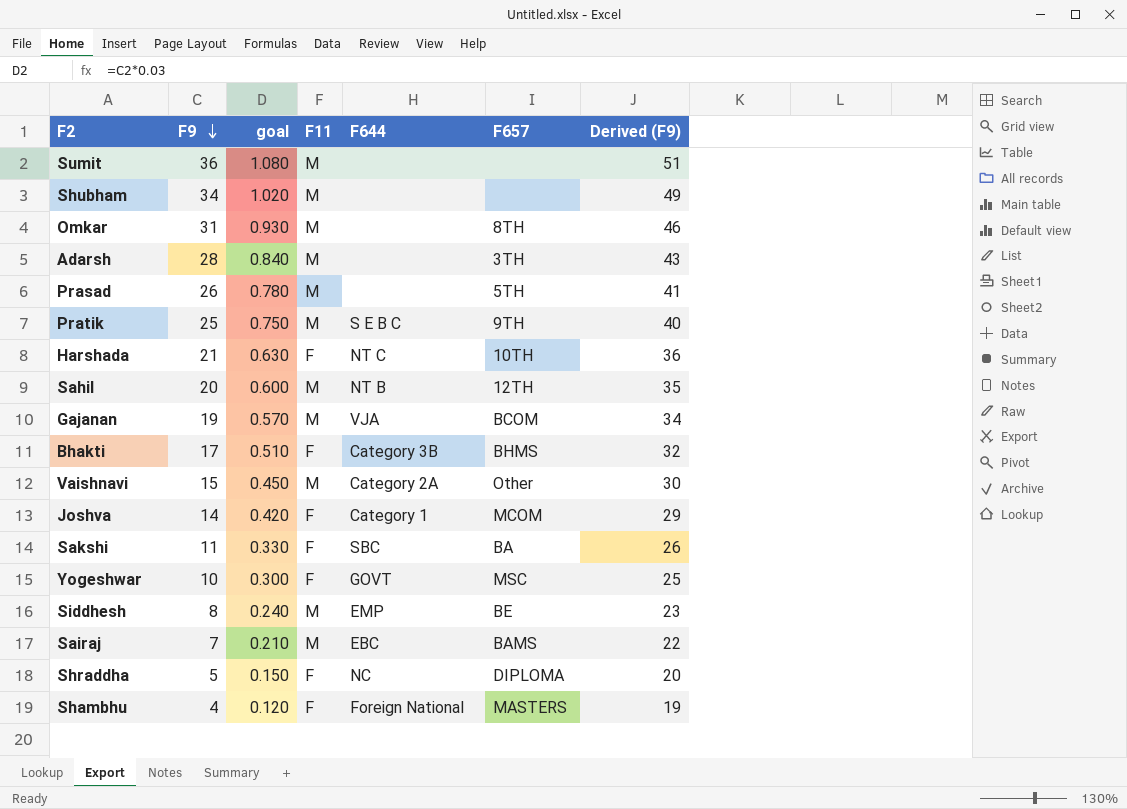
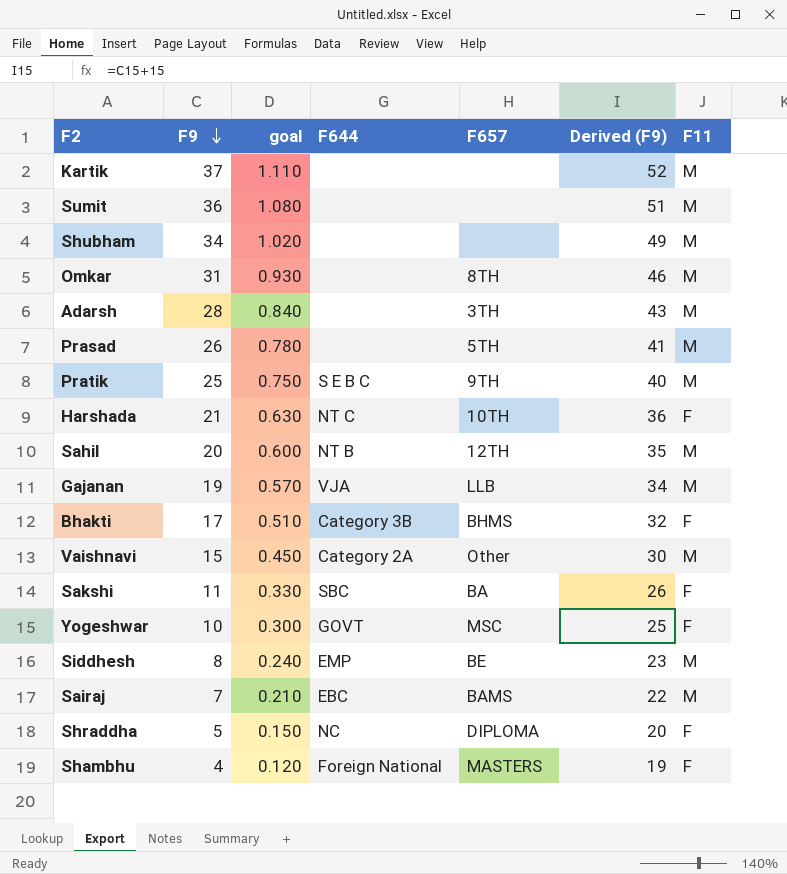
column F11 | position: 4 -> 7
row Joshva: 14 | 0.420 | F | Category 1 | MCOM | 29 -> none
row Kartik: none -> 37 | 1.110 | none | none | 52 | M
Gajanan | F657: BCOM -> LLB

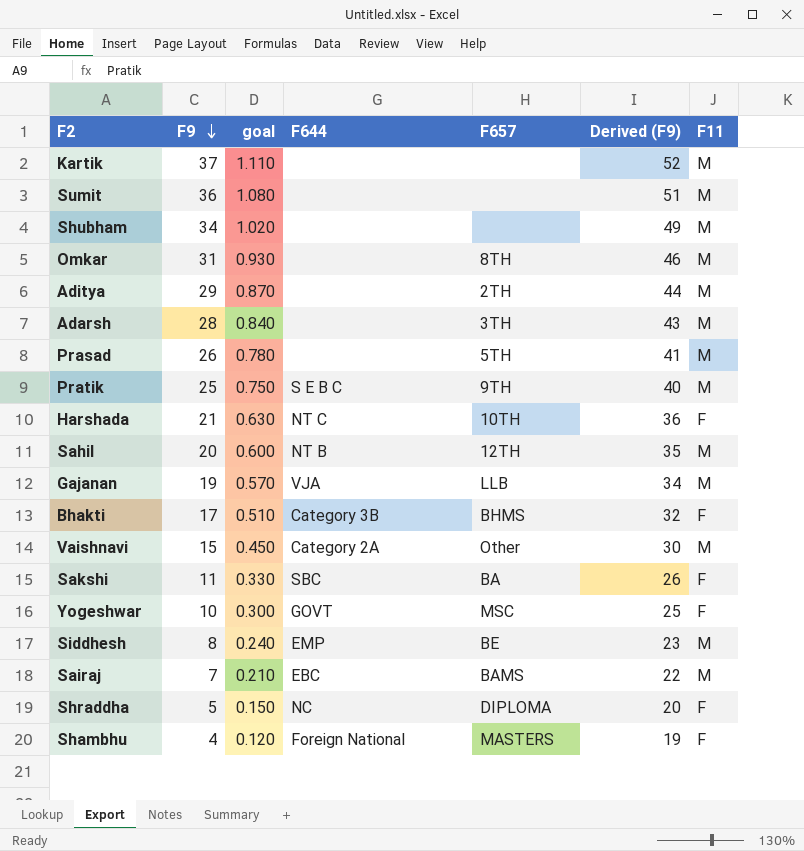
row Aditya: none -> 29 | 0.870 | none | 2TH | 44 | M

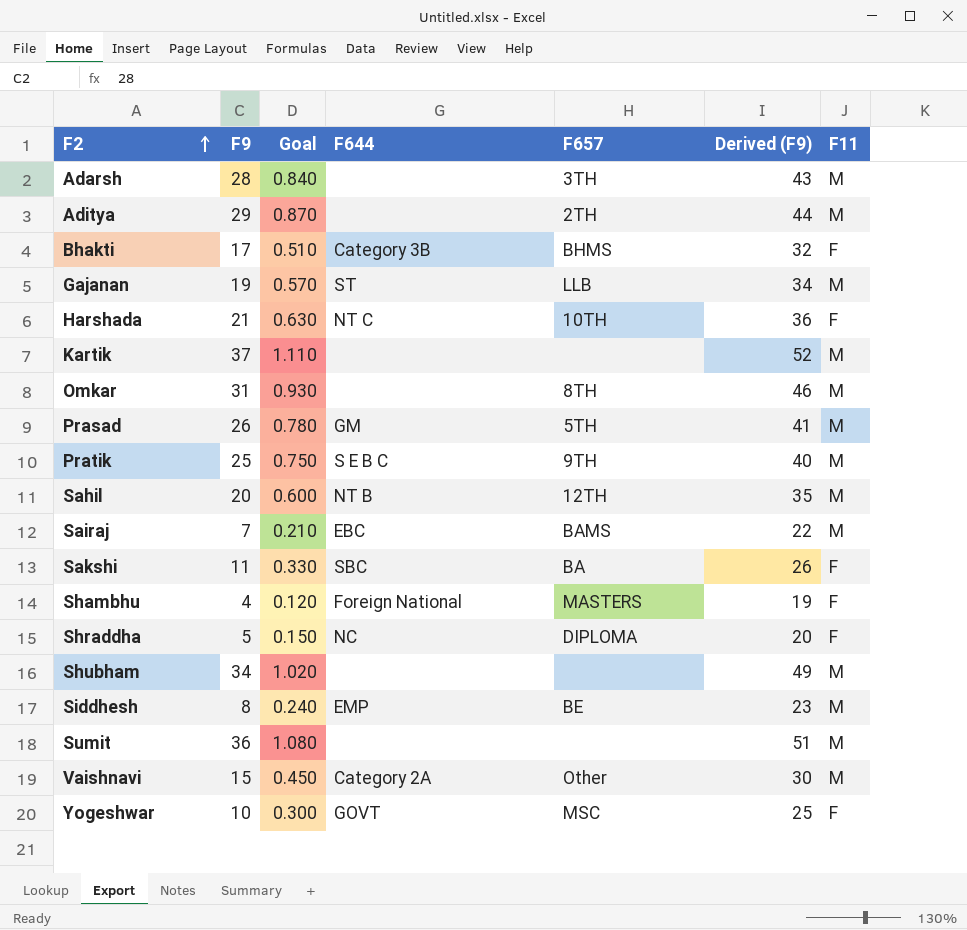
row order: F9 descending -> F2 ascending
column name: goal -> Goal
Gajanan | F644: VJA -> ST
Prasad | F644: none -> GM

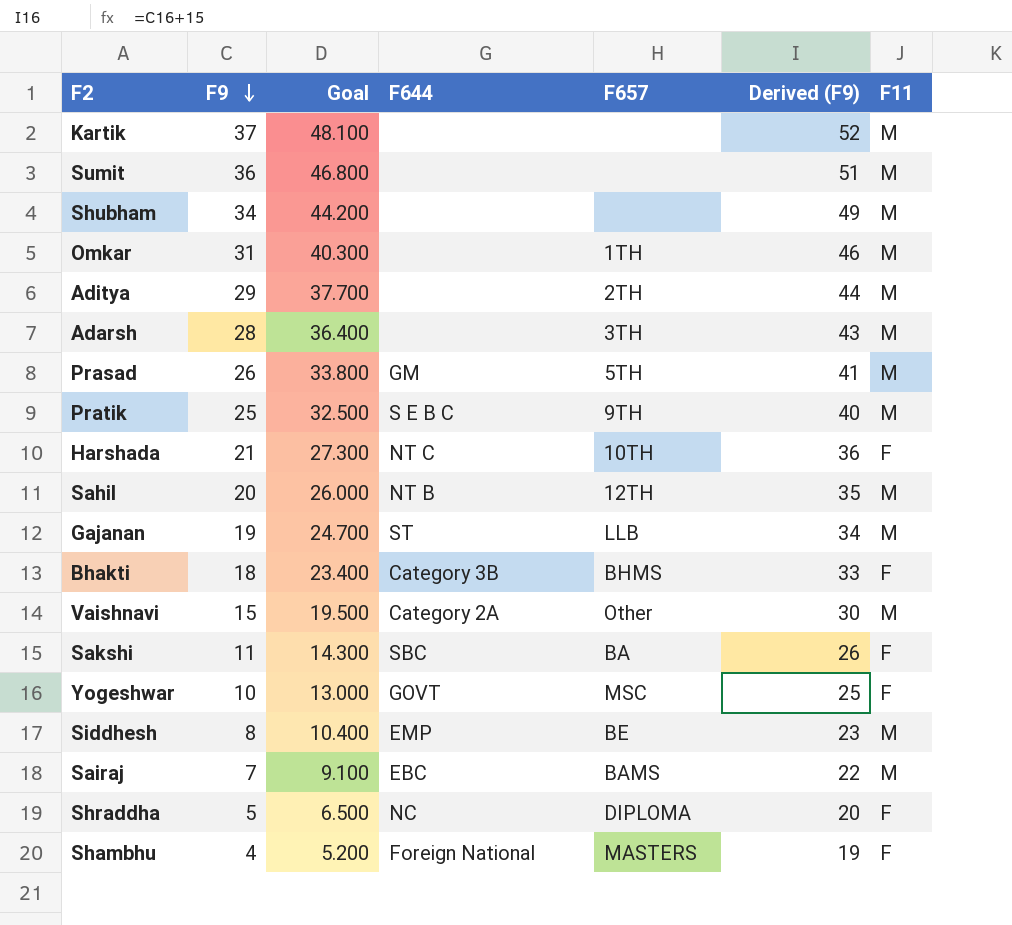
row order: F2 ascending -> F9 descending
column Goal | formula: [F9] * 0.03 -> [F9] * 1.3
Omkar | F657: 8TH -> 1TH
Bhakti | F9: 17 -> 18
Bhakti | Derived (F9): 32 -> 33

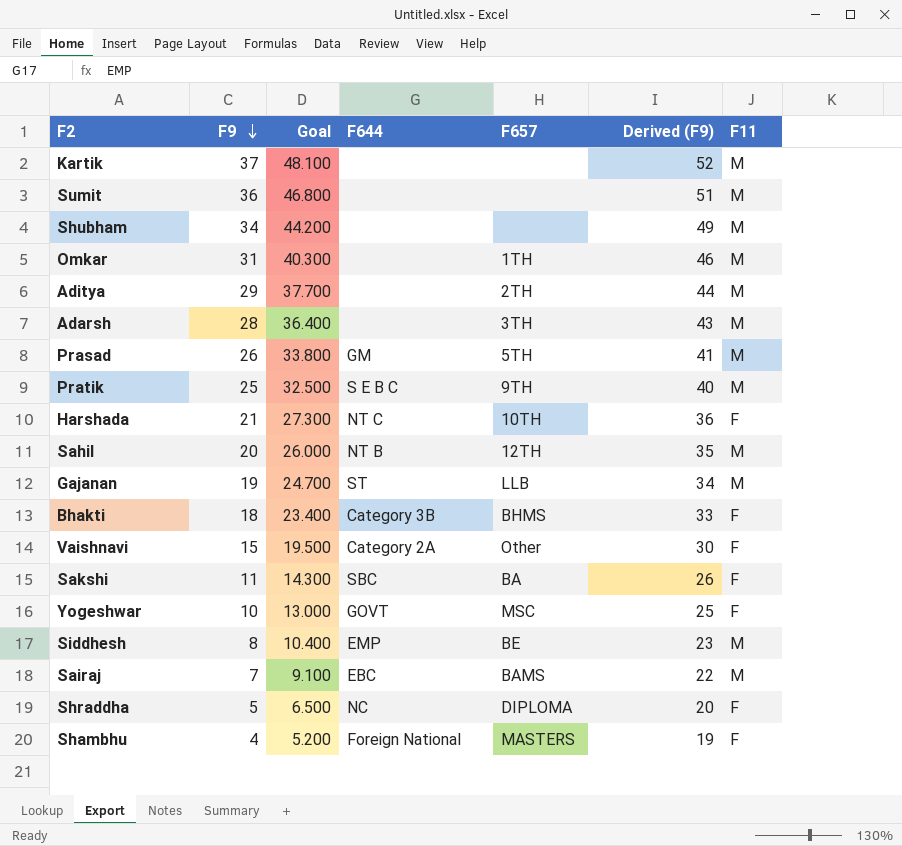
Vaishnavi | F11: M -> F

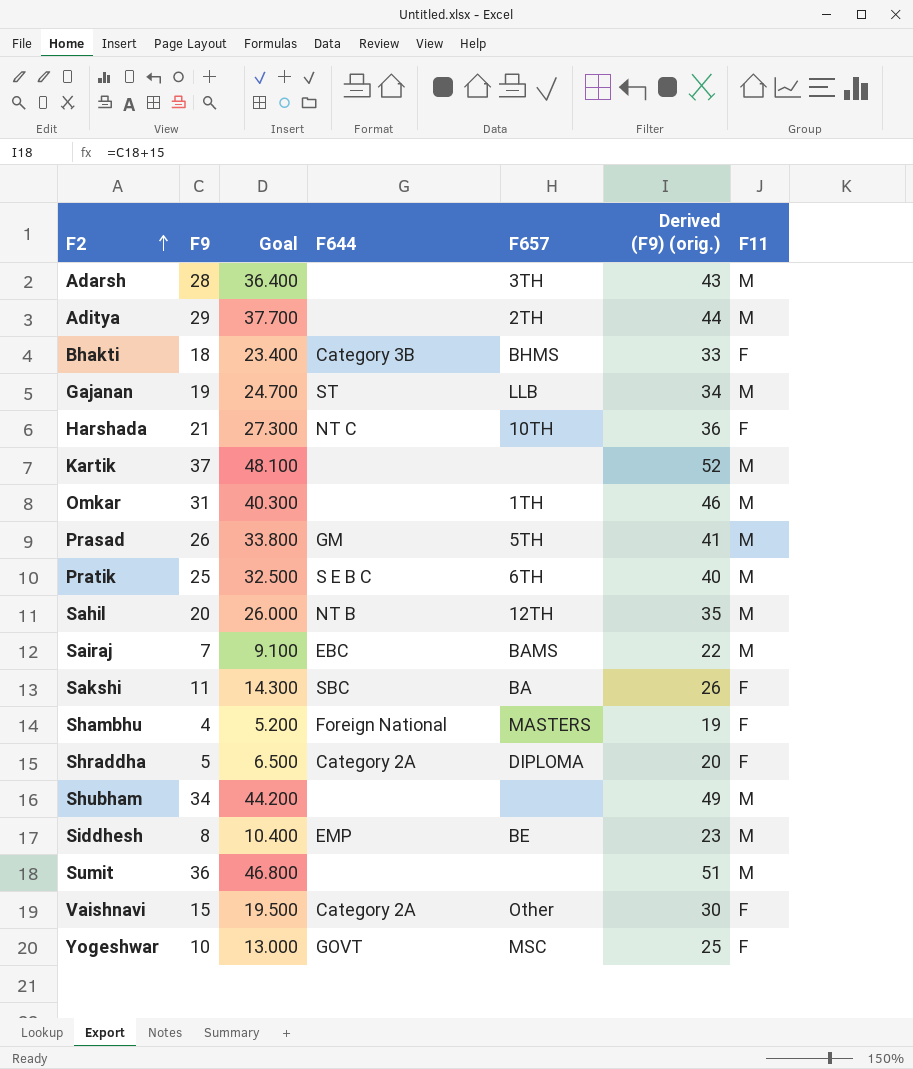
row order: F9 descending -> F2 ascending
column name: Derived (F9) -> Derived (F9) (orig.)
Pratik | F657: 9TH -> 6TH
Shraddha | F644: NC -> Category 2A

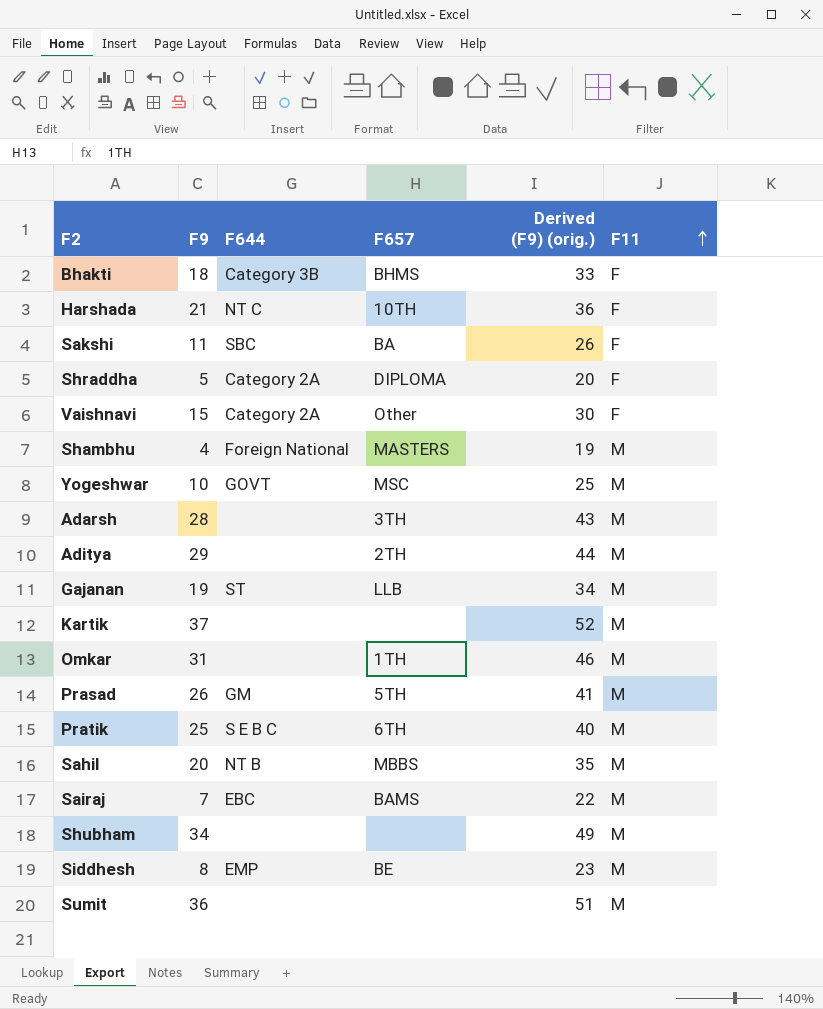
row order: F2 ascending -> F11 ascending
column Goal | formula: [F9] * 1.3 -> none
Shambhu | F11: F -> M
Yogeshwar | F11: F -> M
Sahil | F657: 12TH -> MBBS

